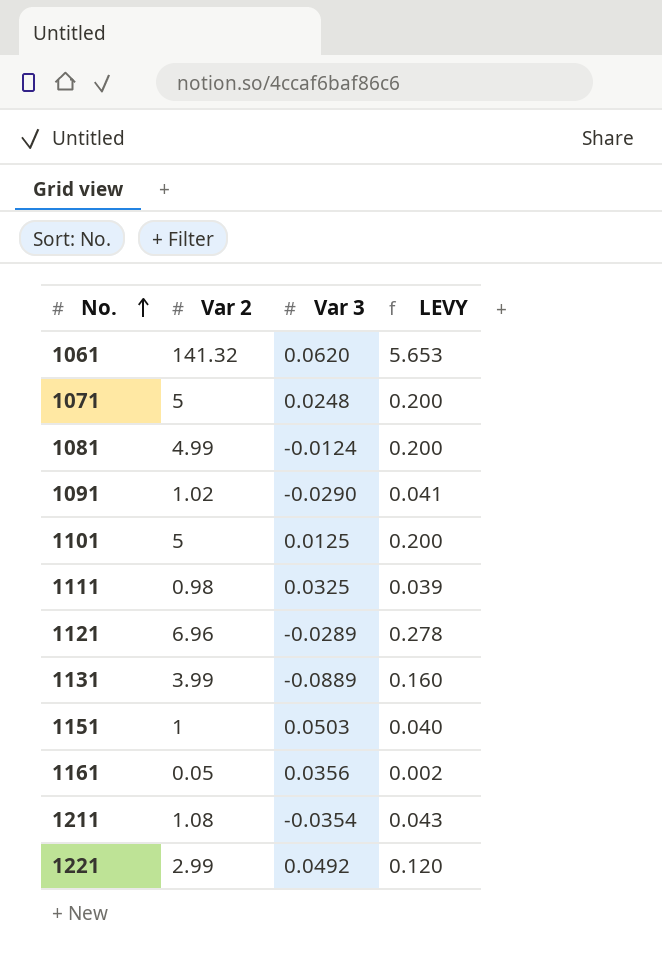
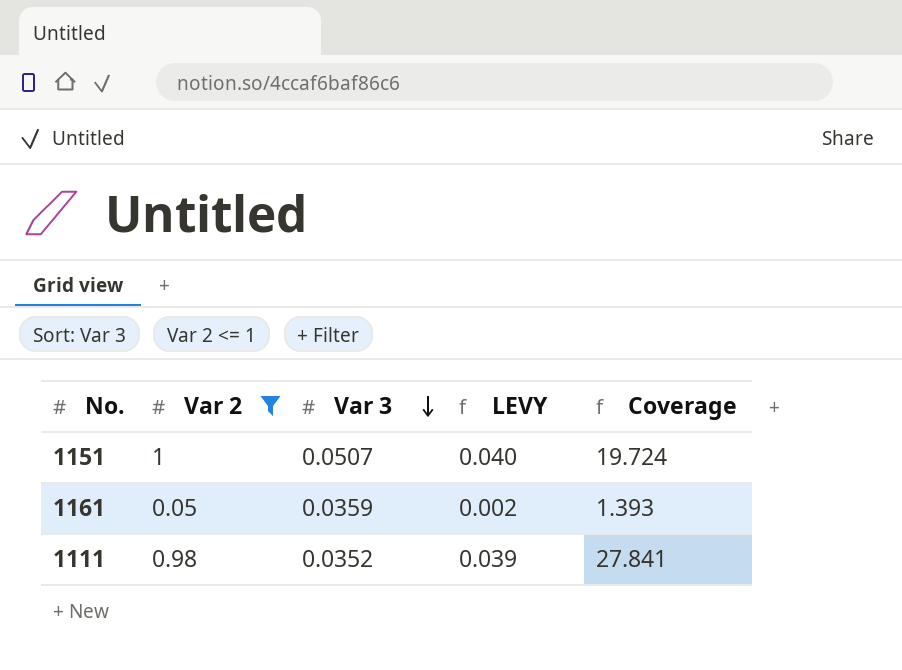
filter: none -> Var 2 <= 1
row order: No. ascending -> Var 3 descending
column Coverage | formula: none -> [Var 2] / [Var 3]
1151 | Var 3: 0.0503 -> 0.0507
1161 | Var 3: 0.0356 -> 0.0359
1111 | Var 3: 0.0325 -> 0.0352

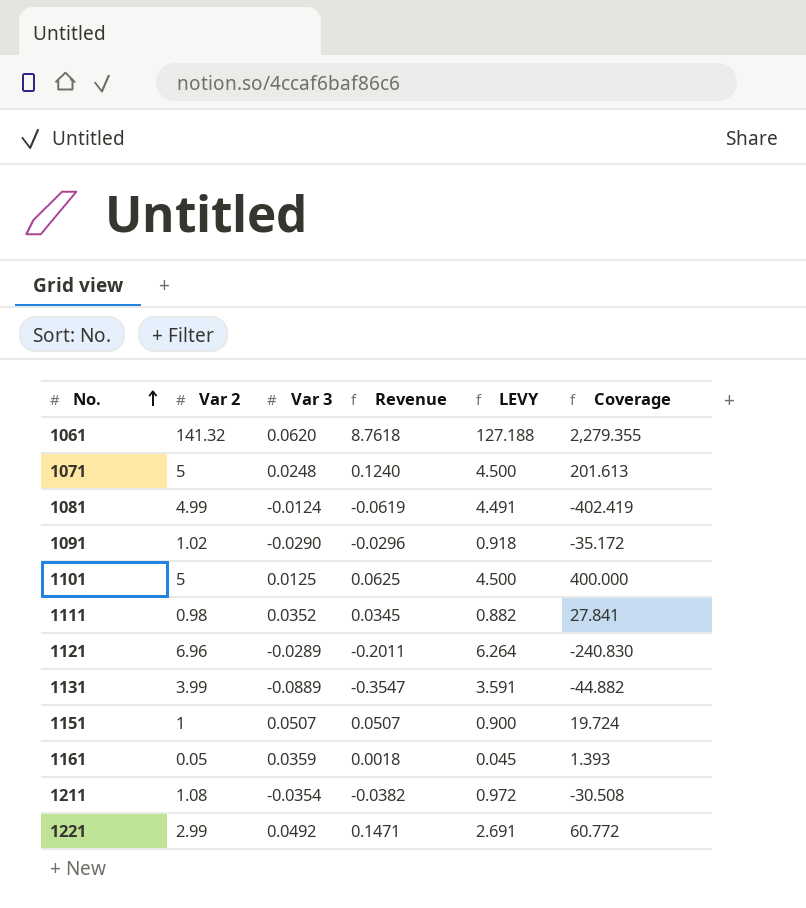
filter: Var 2 <= 1 -> none
row order: Var 3 descending -> No. ascending
column Revenue | formula: none -> [Var 2] * [Var 3]
column LEVY | formula: [Var 2] * 0.04 -> [Var 2] * 0.9

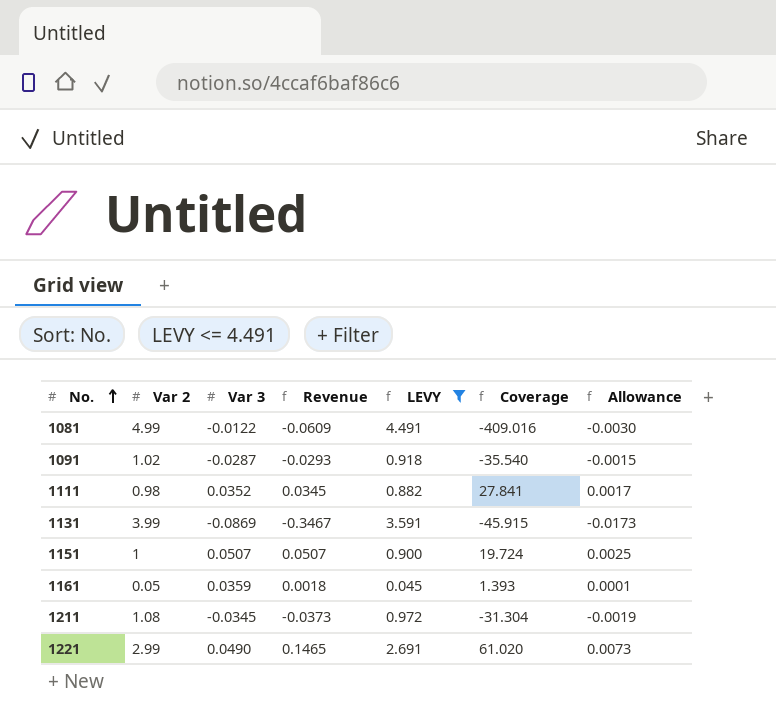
filter: none -> LEVY <= 4.491
column Allowance | formula: none -> [Revenue] * 0.05
1081 | Var 3: -0.0124 -> -0.0122
1081 | Revenue: -0.0619 -> -0.0609
1081 | Coverage: -402.419 -> -409.016
1091 | Var 3: -0.0290 -> -0.0287
1091 | Revenue: -0.0296 -> -0.0293
1091 | Coverage: -35.172 -> -35.540
1131 | Var 3: -0.0889 -> -0.0869
1131 | Revenue: -0.3547 -> -0.3467
1131 | Coverage: -44.882 -> -45.915
1211 | Var 3: -0.0354 -> -0.0345
1211 | Revenue: -0.0382 -> -0.0373
1211 | Coverage: -30.508 -> -31.304
1221 | Var 3: 0.0492 -> 0.0490
1221 | Revenue: 0.1471 -> 0.1465
1221 | Coverage: 60.772 -> 61.020

